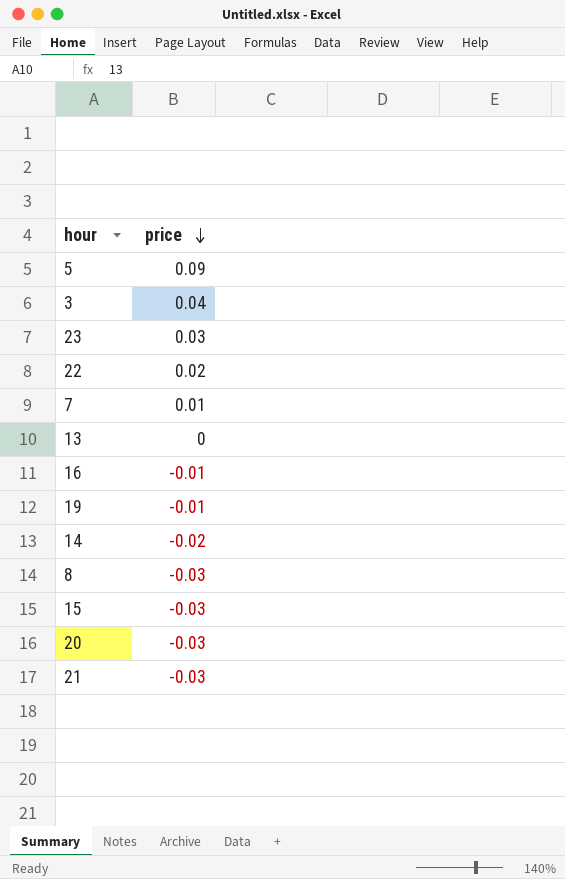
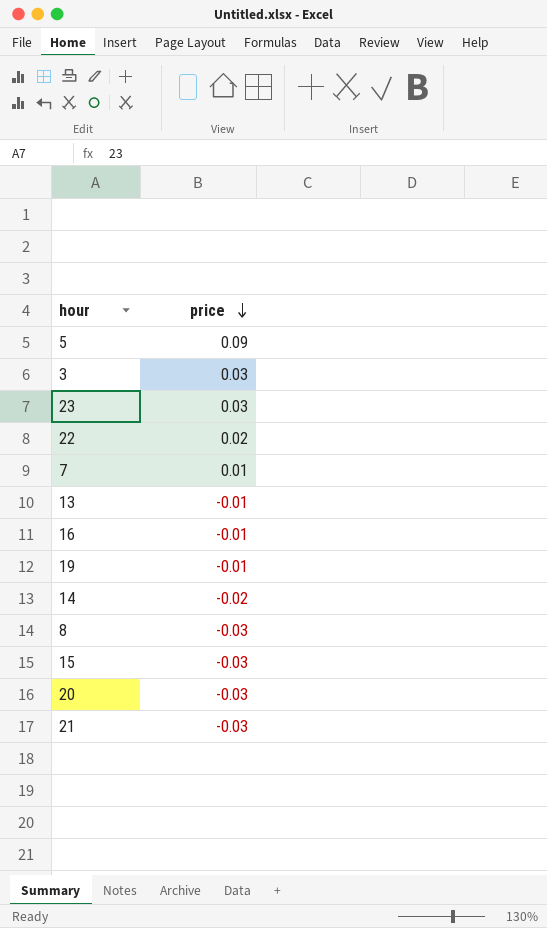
3 | price: 0.04 -> 0.03
13 | price: 0 -> -0.01

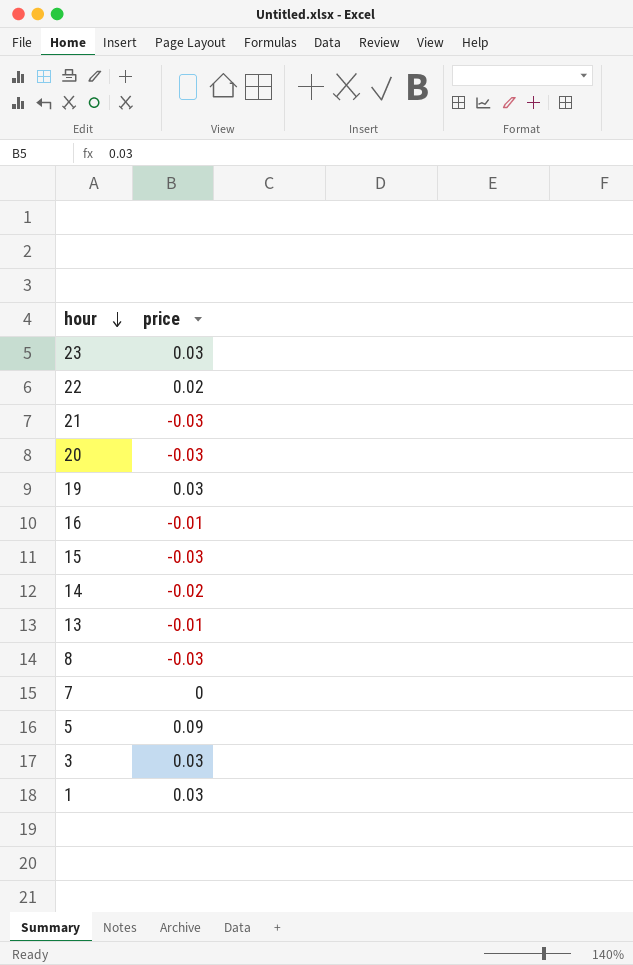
row order: price descending -> hour descending
19 | price: -0.01 -> 0.03
7 | price: 0.01 -> 0
row 1: none -> 0.03

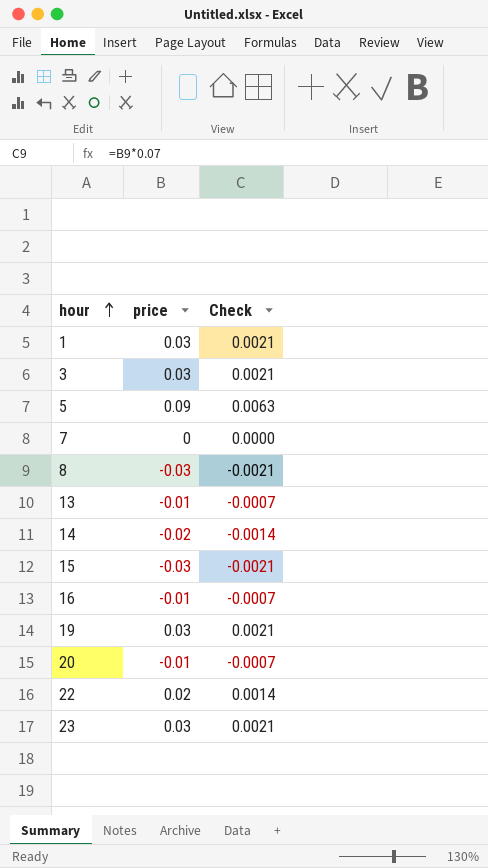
row order: hour descending -> hour ascending
column Check | formula: none -> [price] * 0.07
row 21: -0.03 -> none
20 | price: -0.03 -> -0.01

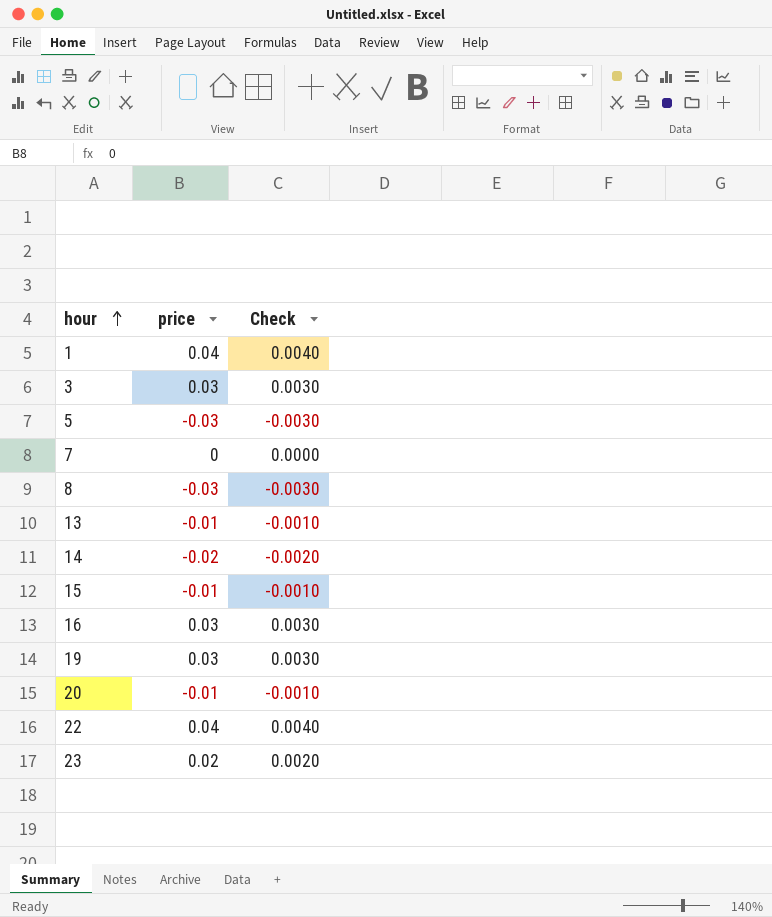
column Check | formula: [price] * 0.07 -> [price] * 0.1
1 | price: 0.03 -> 0.04
5 | price: 0.09 -> -0.03
15 | price: -0.03 -> -0.01
16 | price: -0.01 -> 0.03
22 | price: 0.02 -> 0.04
23 | price: 0.03 -> 0.02

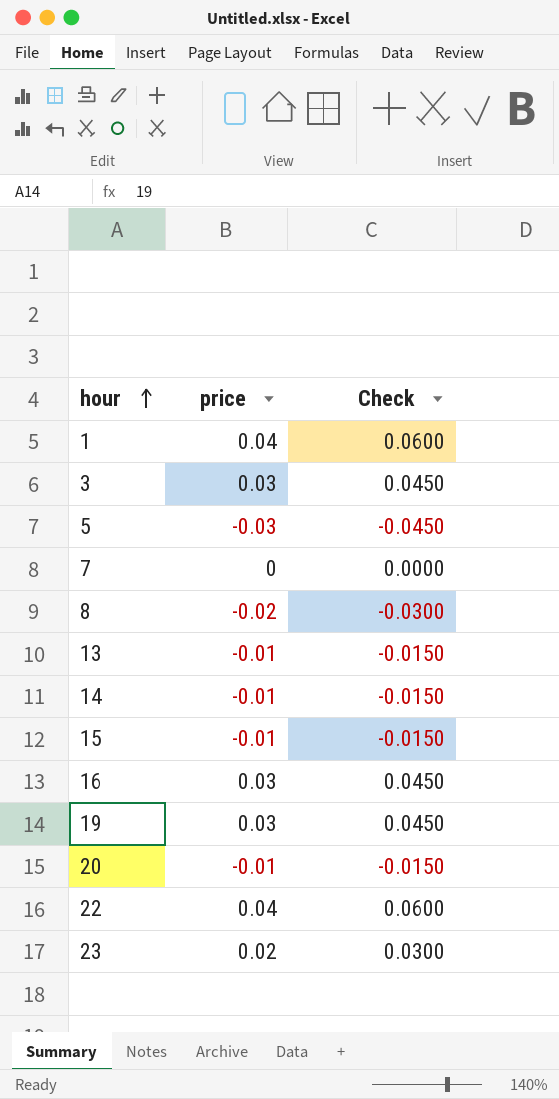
column Check | formula: [price] * 0.1 -> [price] * 1.5
8 | price: -0.03 -> -0.02
14 | price: -0.02 -> -0.01

